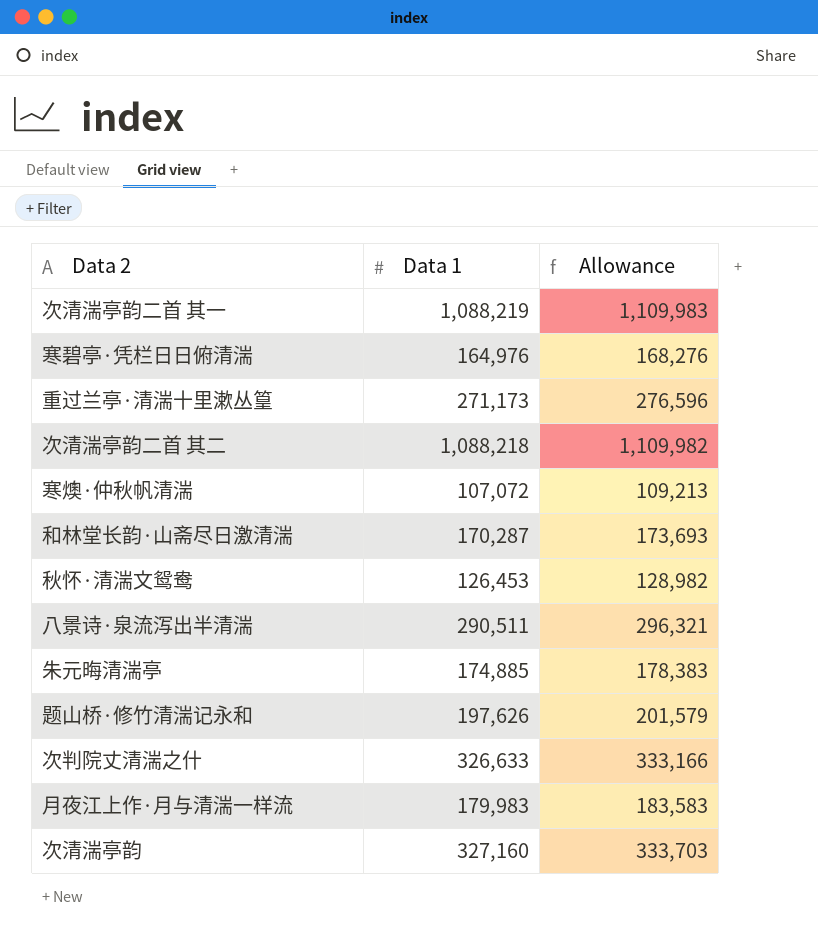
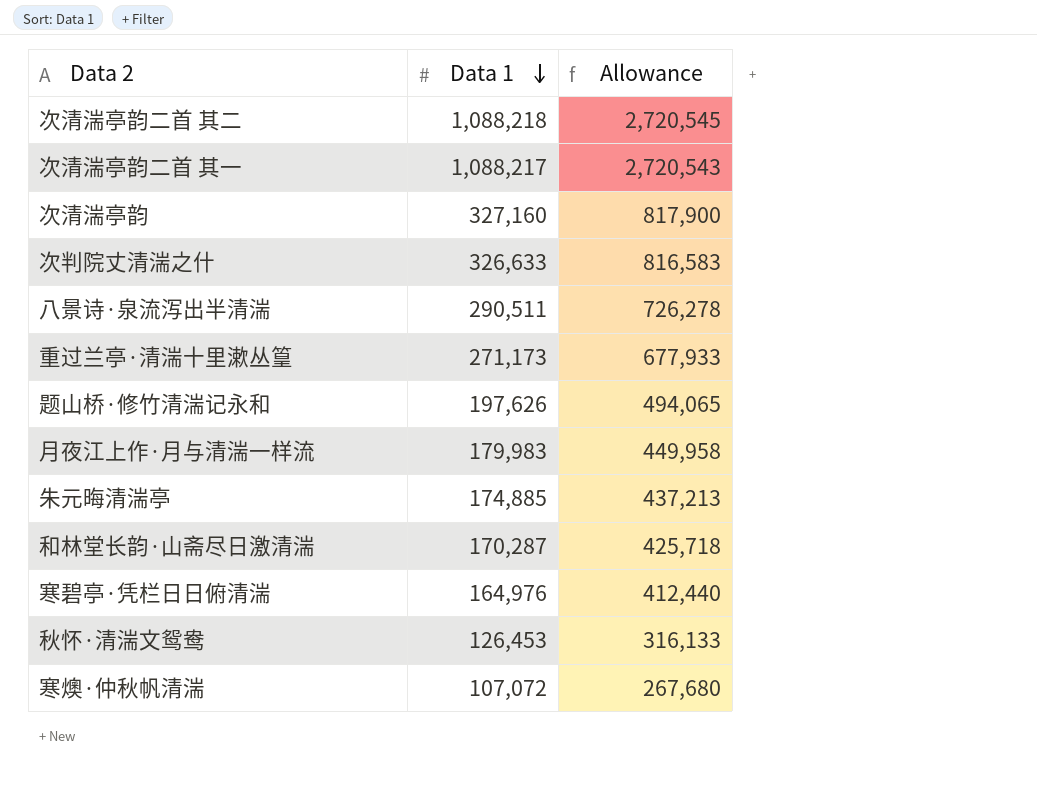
row order: none -> Data 1 descending
column Allowance | formula: [Data 1] * 1.02 -> [Data 1] * 2.5
次清湍亭韵二首 其一 | Data 1: 1,088,219 -> 1,088,217

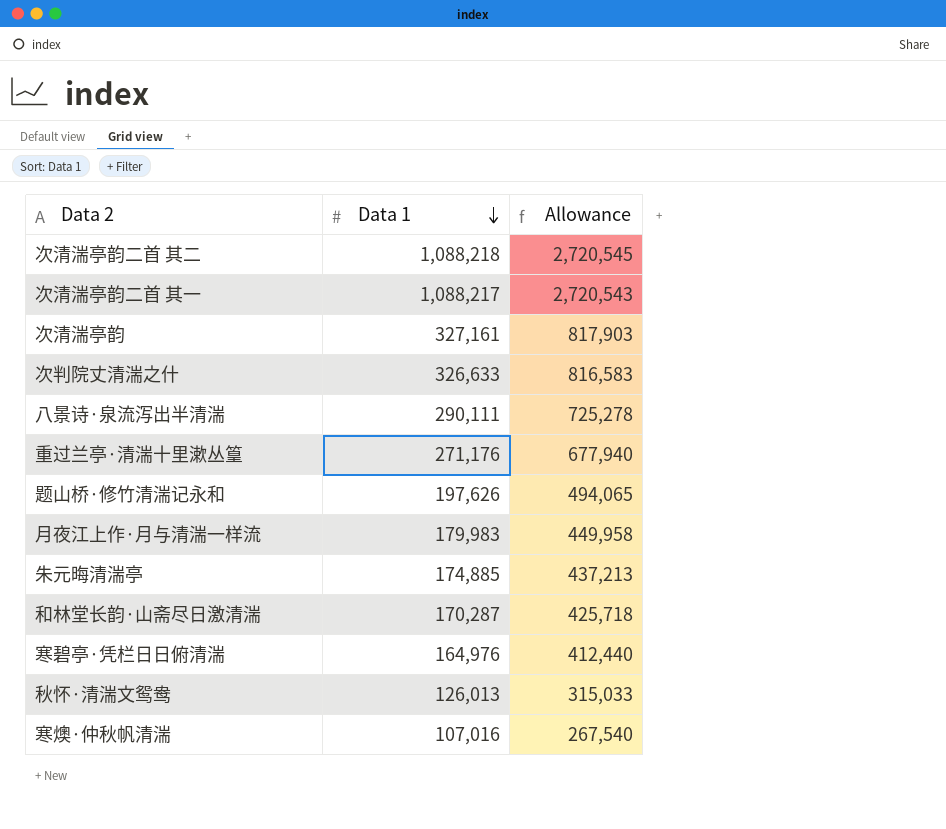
次清湍亭韵 | Data 1: 327,160 -> 327,161
次清湍亭韵 | Allowance: 817,900 -> 817,903
八景诗·泉流泻出半清湍 | Data 1: 290,511 -> 290,111
八景诗·泉流泻出半清湍 | Allowance: 726,278 -> 725,278
重过兰亭·清湍十里漱丛篁 | Data 1: 271,173 -> 271,176
重过兰亭·清湍十里漱丛篁 | Allowance: 677,933 -> 677,940
秋怀·清湍文鸳鸯 | Data 1: 126,453 -> 126,013
秋怀·清湍文鸳鸯 | Allowance: 316,133 -> 315,033
寒燠·仲秋帆清湍 | Data 1: 107,072 -> 107,016
寒燠·仲秋帆清湍 | Allowance: 267,680 -> 267,540

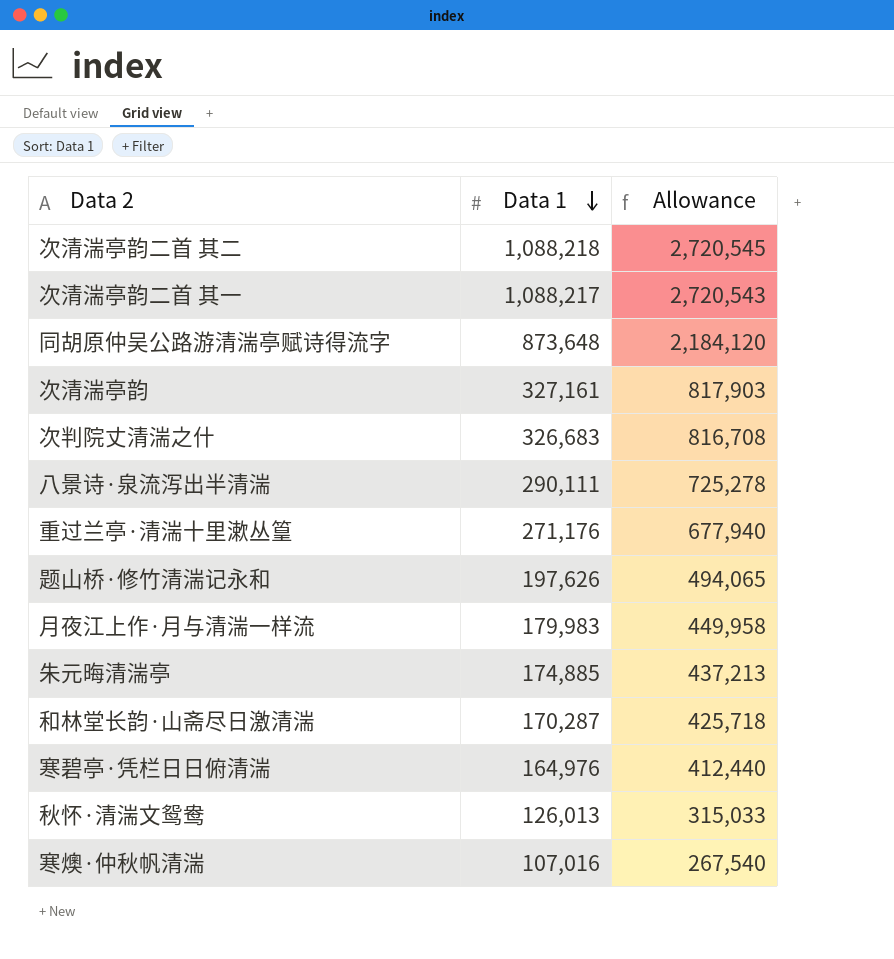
row 同胡原仲吴公路游清湍亭赋诗得流字: none -> 873,648 | 2,184,120
次判院丈清湍之什 | Data 1: 326,633 -> 326,683
次判院丈清湍之什 | Allowance: 816,583 -> 816,708

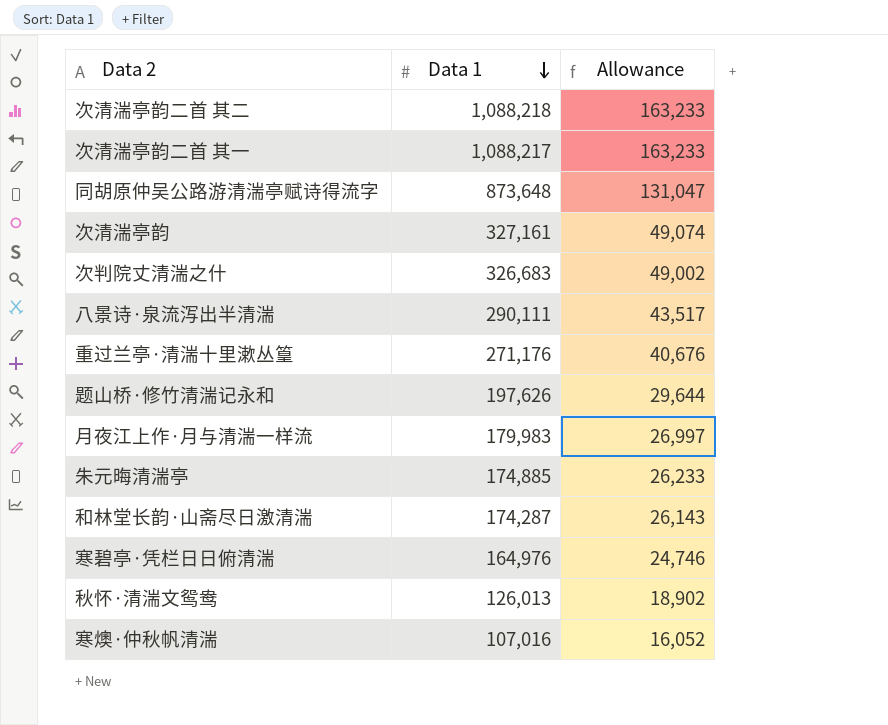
column Allowance | formula: [Data 1] * 2.5 -> [Data 1] * 0.15
和林堂长韵·山斋尽日激清湍 | Data 1: 170,287 -> 174,287

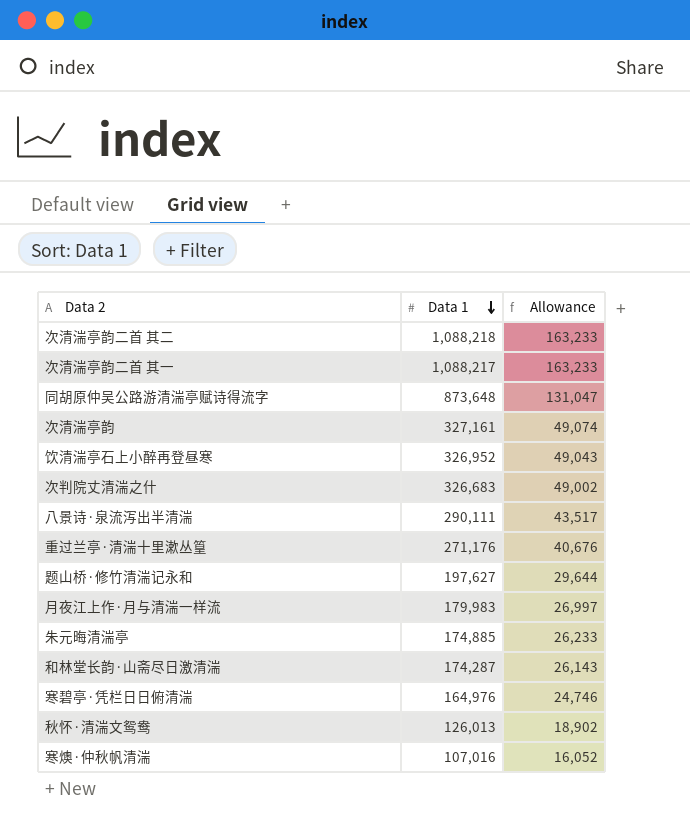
row 饮清湍亭石上小醉再登昼寒: none -> 326,952 | 49,043
题山桥·修竹清湍记永和 | Data 1: 197,626 -> 197,627

